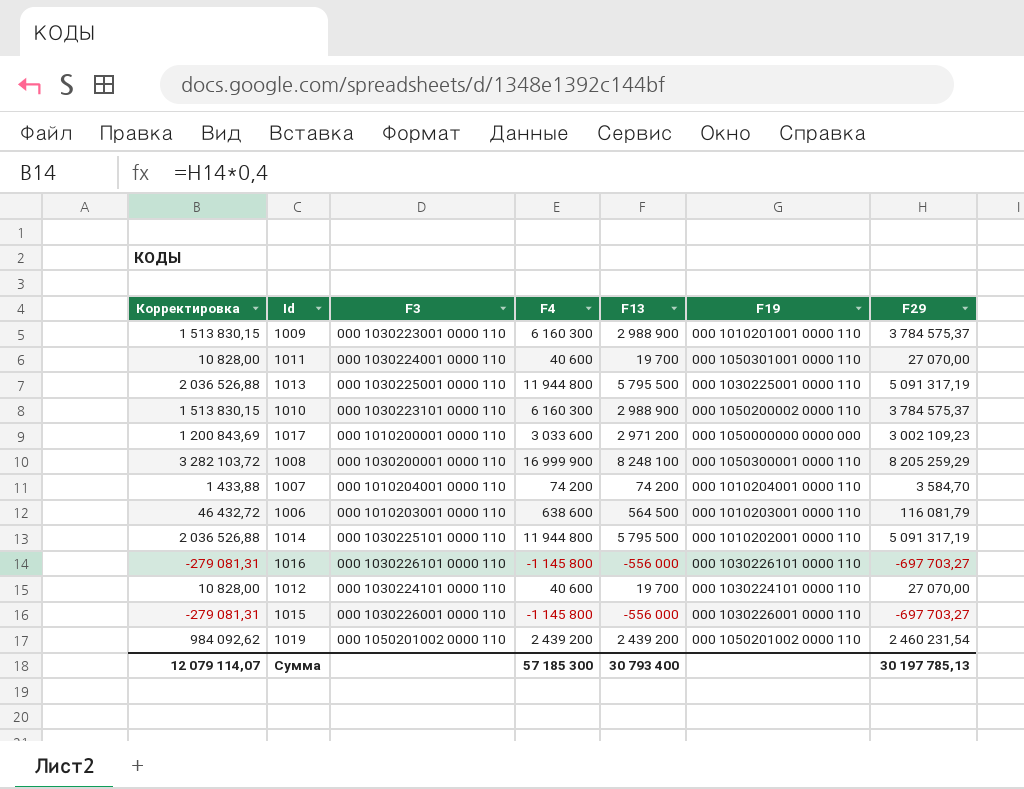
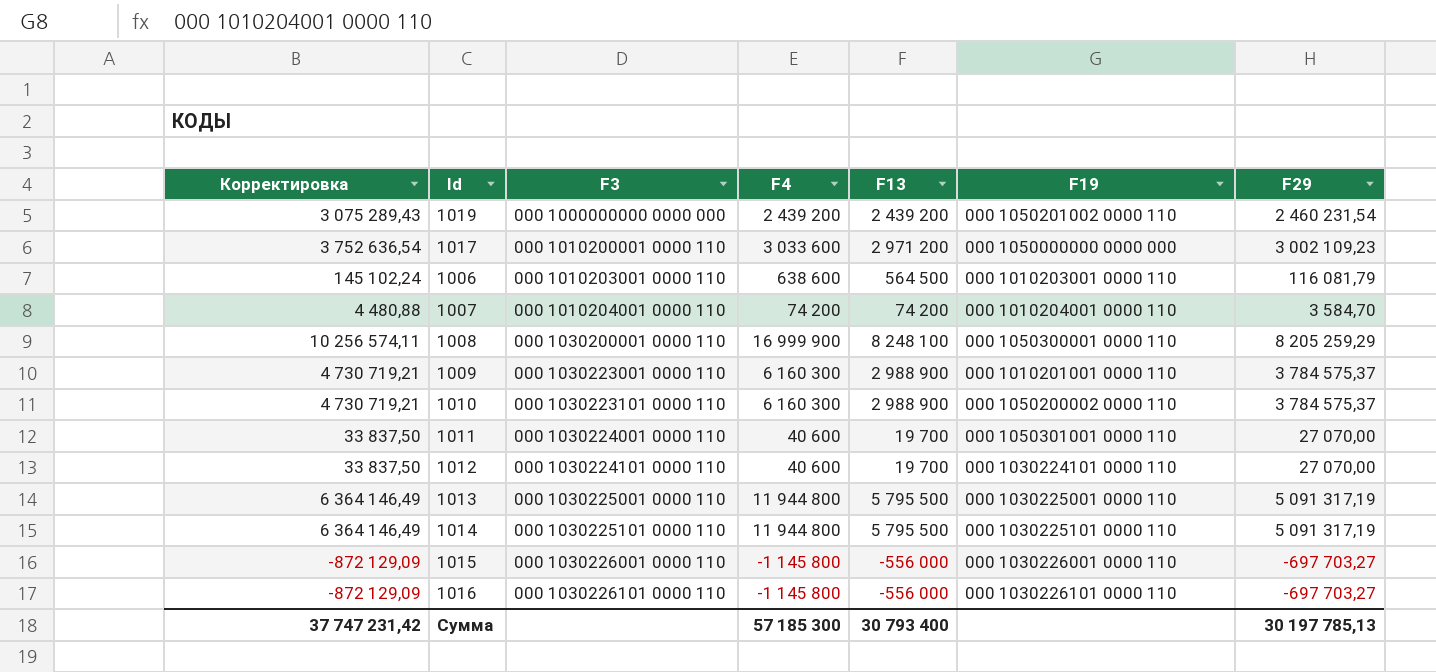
row order: none -> F3 ascending
column Корректировка | formula: [F29] * 0,4 -> [F29] * 1,25
1019 | F3: 000 1050201002 0000 110 -> 000 1000000000 0000 000
1014 | F19: 000 1010202001 0000 110 -> 000 1030225101 0000 110
Сумма | Корректировка: 12 079 114,07 -> 37 747 231,42

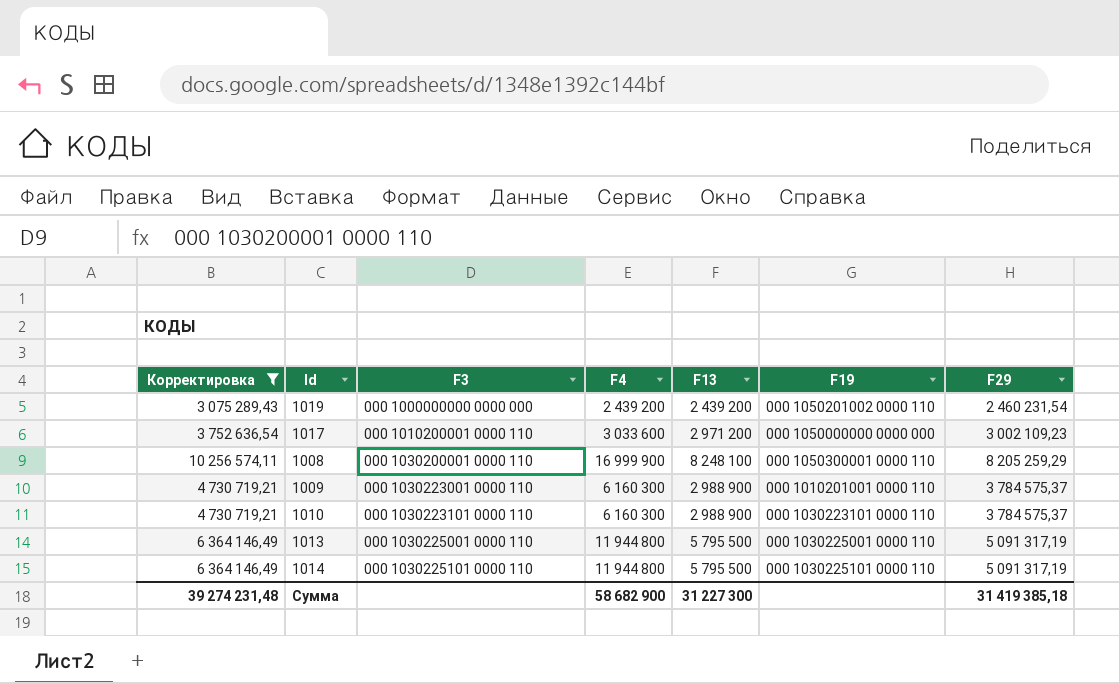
filter: none -> Корректировка >= 3 075 289,43
1010 | F19: 000 1050200002 0000 110 -> 000 1030223101 0000 110
Сумма | Корректировка: 37 747 231,42 -> 39 274 231,48
Сумма | F4: 57 185 300 -> 58 682 900
Сумма | F13: 30 793 400 -> 31 227 300
Сумма | F29: 30 197 785,13 -> 31 419 385,18

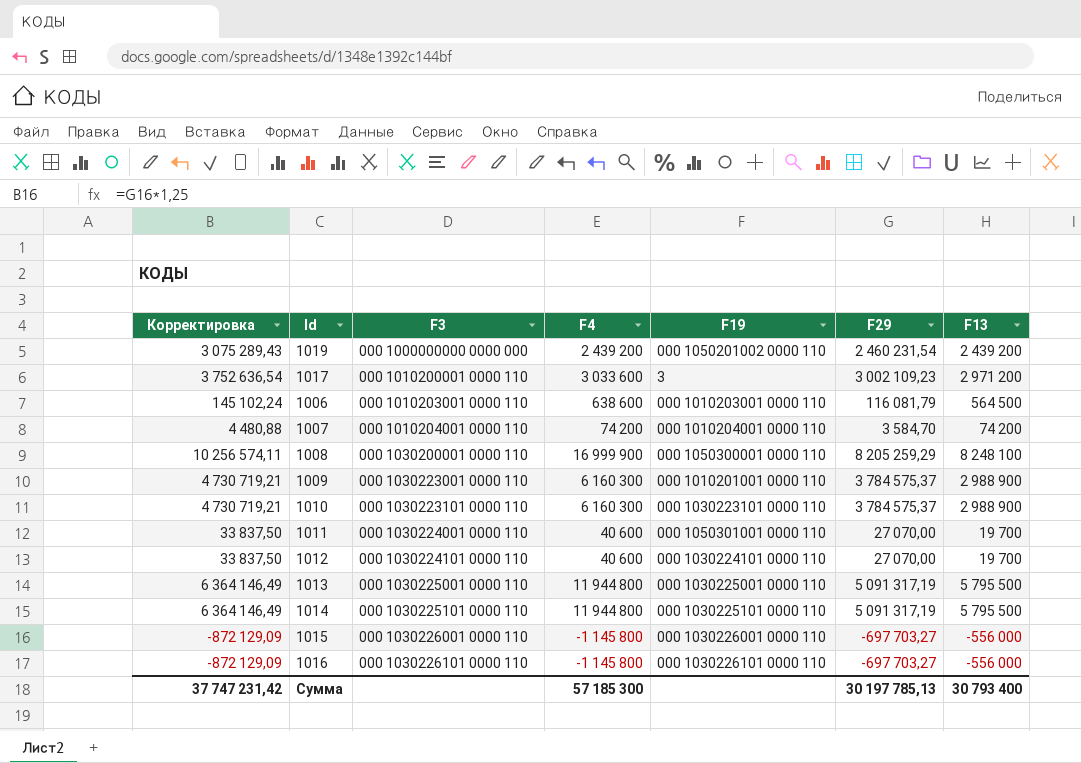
filter: Корректировка >= 3 075 289,43 -> none
column F13 | position: 5 -> 7
1017 | F19: 000 1050000000 0000 000 -> 3
Сумма | Корректировка: 39 274 231,48 -> 37 747 231,42
Сумма | F4: 58 682 900 -> 57 185 300
Сумма | F29: 31 419 385,18 -> 30 197 785,13
Сумма | F13: 31 227 300 -> 30 793 400

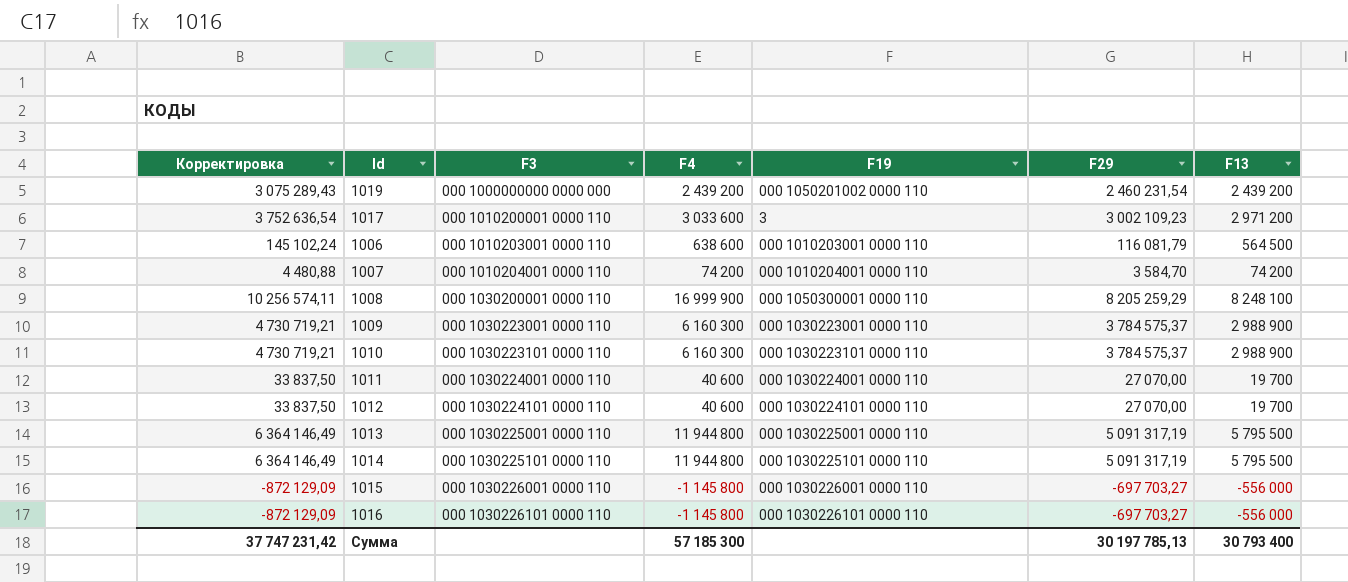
1009 | F19: 000 1010201001 0000 110 -> 000 1030223001 0000 110
1011 | F19: 000 1050301001 0000 110 -> 000 1030224001 0000 110

